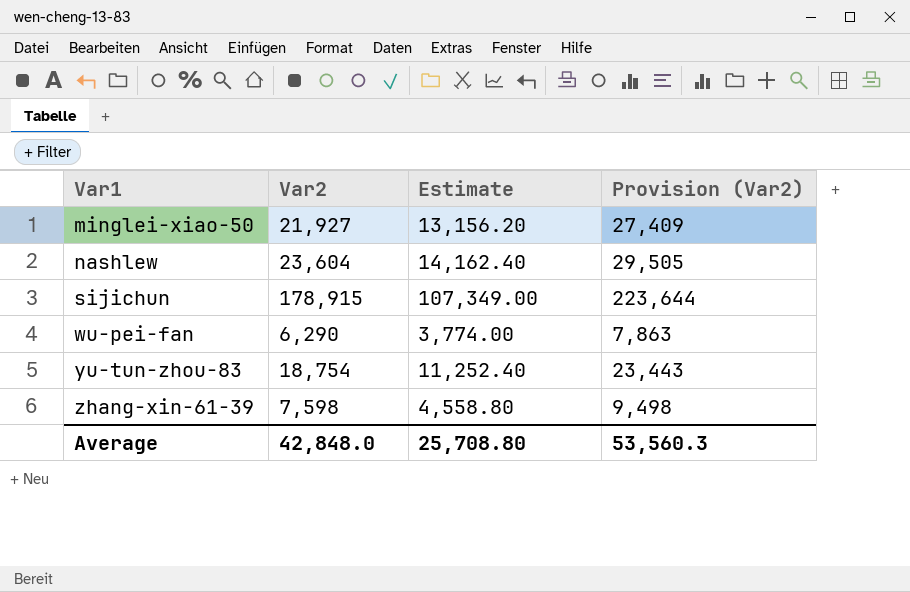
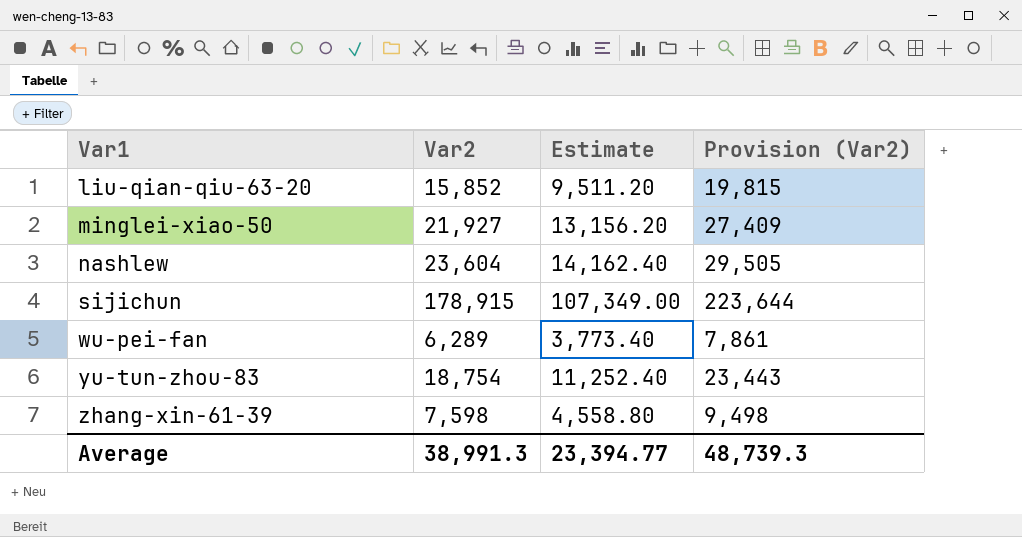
row liu-qian-qiu-63-20: none -> 15,852 | 9,511.20 | 19,815
wu-pei-fan | Var2: 6,290 -> 6,289
wu-pei-fan | Estimate: 3,774.00 -> 3,773.40
wu-pei-fan | Provision (Var2): 7,863 -> 7,861
Average | Var2: 42,848.0 -> 38,991.3
Average | Estimate: 25,708.80 -> 23,394.77
Average | Provision (Var2): 53,560.3 -> 48,739.3

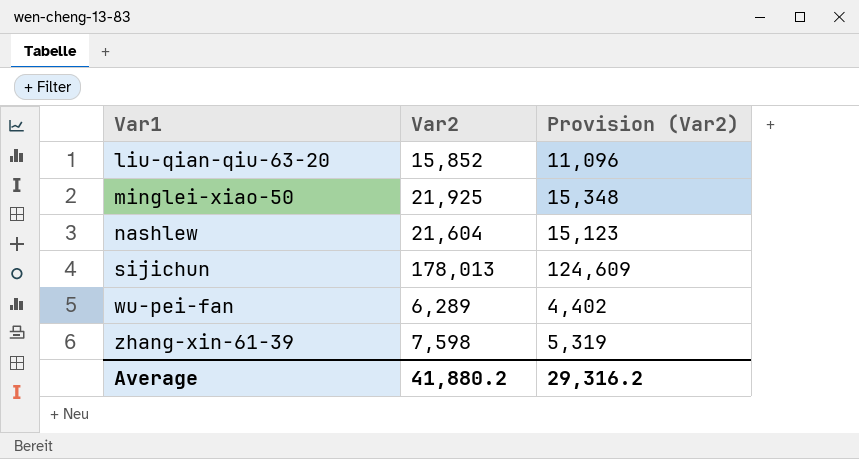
column Estimate | formula: [Var2] * 0.6 -> none
column Provision (Var2) | formula: [Var2] * 1.25 -> [Var2] * 0.7
row yu-tun-zhou-83: 18,754 | 11,252.40 | 23,443 -> none
minglei-xiao-50 | Var2: 21,927 -> 21,925
nashlew | Var2: 23,604 -> 21,604
sijichun | Var2: 178,915 -> 178,013
Average | Var2: 38,991.3 -> 41,880.2
Average | Provision (Var2): 48,739.3 -> 29,316.2

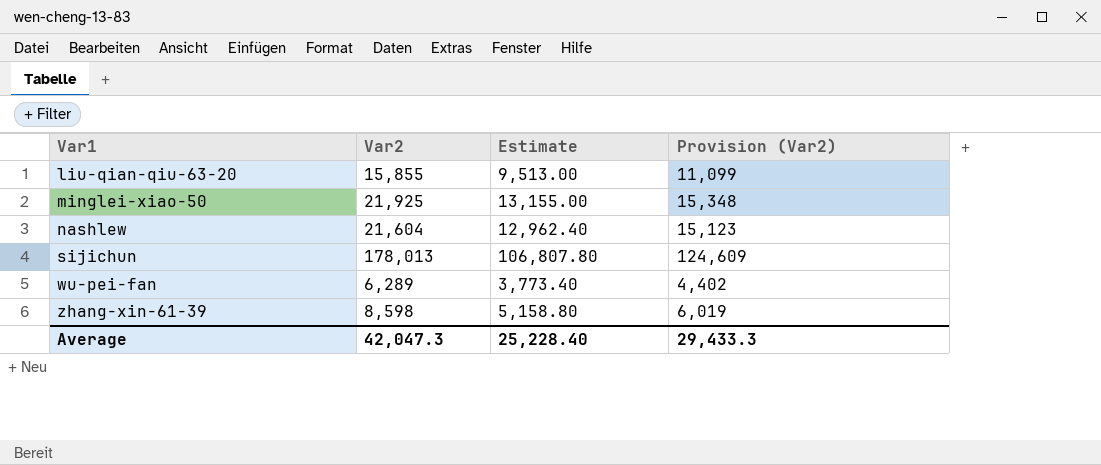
column Estimate | formula: none -> [Var2] * 0.6
liu-qian-qiu-63-20 | Var2: 15,852 -> 15,855
liu-qian-qiu-63-20 | Provision (Var2): 11,096 -> 11,099
zhang-xin-61-39 | Var2: 7,598 -> 8,598
zhang-xin-61-39 | Provision (Var2): 5,319 -> 6,019
Average | Var2: 41,880.2 -> 42,047.3
Average | Provision (Var2): 29,316.2 -> 29,433.3

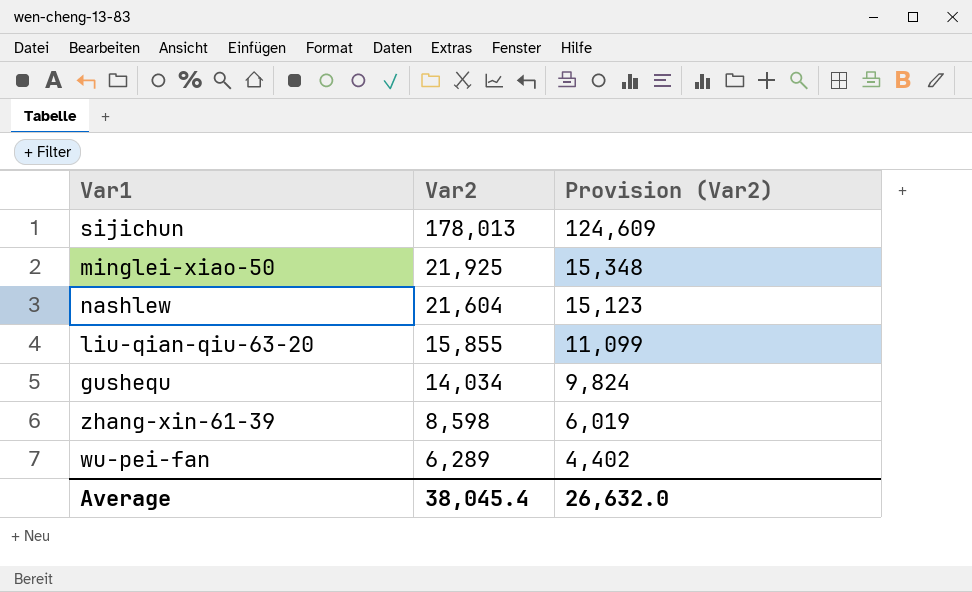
row order: Var1 ascending -> Var2 descending
column Estimate | formula: [Var2] * 0.6 -> none
row gushequ: none -> 14,034 | 9,824
Average | Var2: 42,047.3 -> 38,045.4
Average | Provision (Var2): 29,433.3 -> 26,632.0

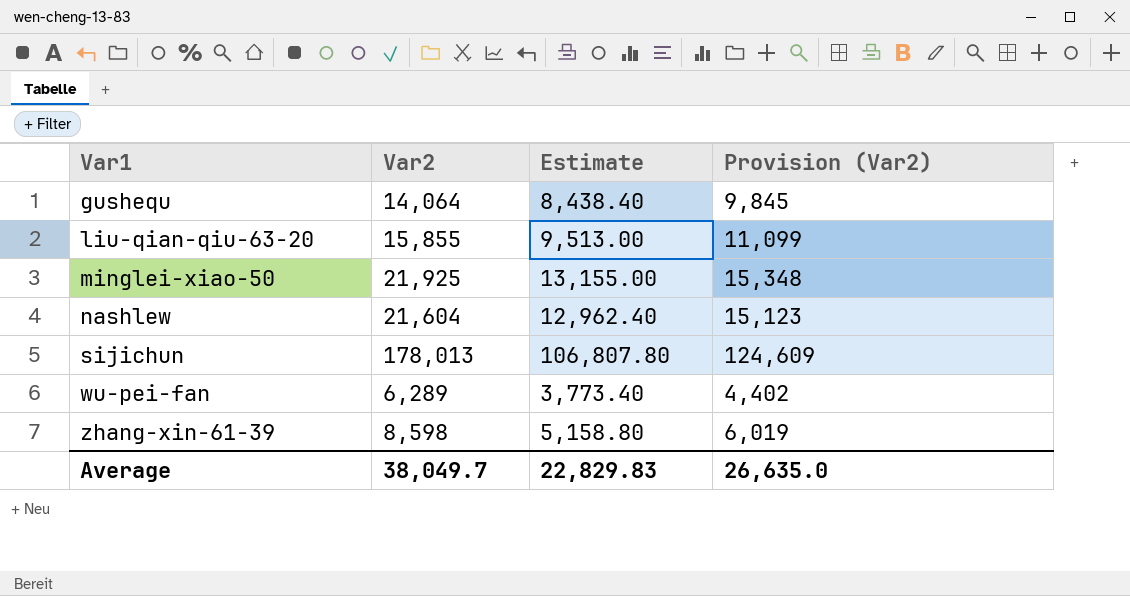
row order: Var2 descending -> Var1 ascending
column Estimate | formula: none -> [Var2] * 0.6
gushequ | Var2: 14,034 -> 14,064
gushequ | Provision (Var2): 9,824 -> 9,845
Average | Var2: 38,045.4 -> 38,049.7
Average | Provision (Var2): 26,632.0 -> 26,635.0

